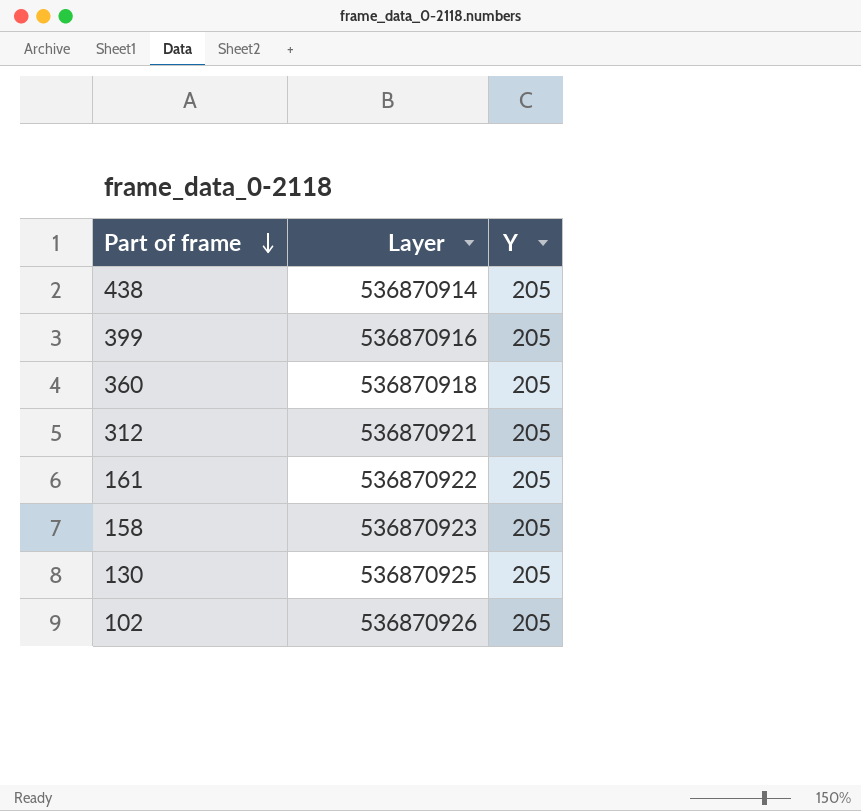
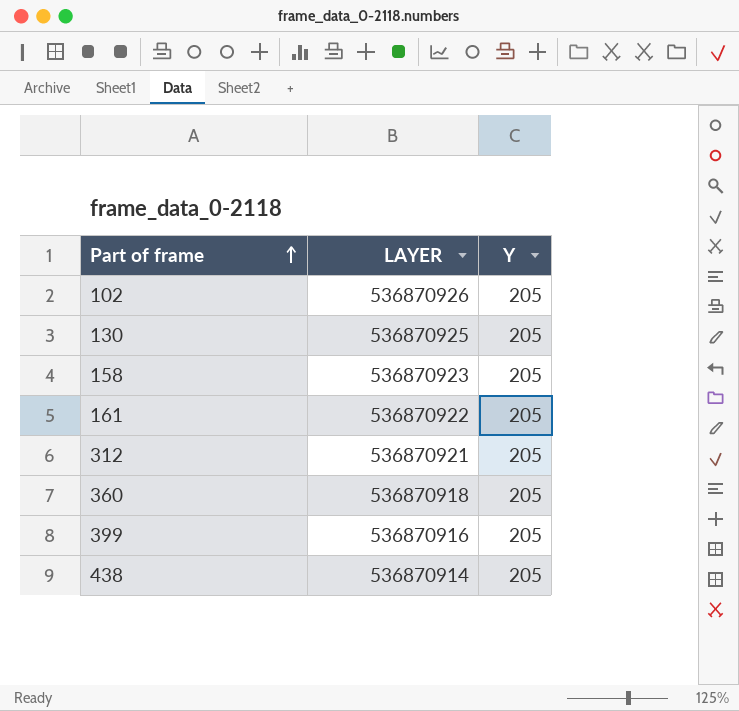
row order: Part of frame descending -> Part of frame ascending
column name: Layer -> LAYER

